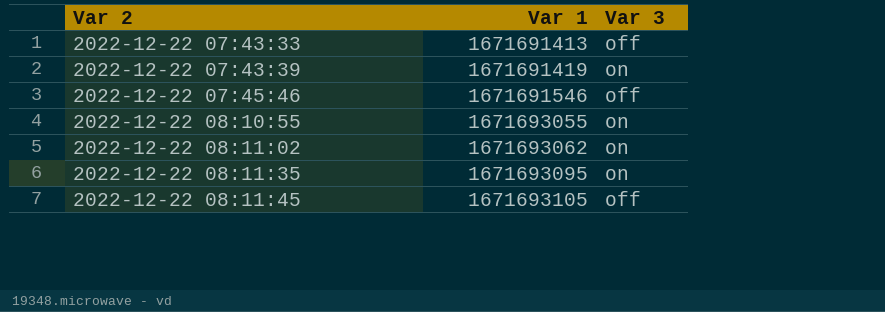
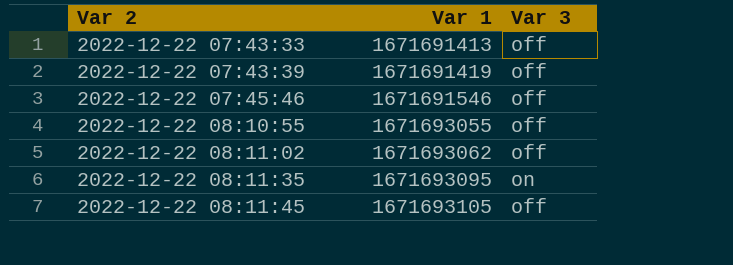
2022-12-22 07:43:39 | Var 3: on -> off
2022-12-22 08:10:55 | Var 3: on -> off
2022-12-22 08:11:02 | Var 3: on -> off

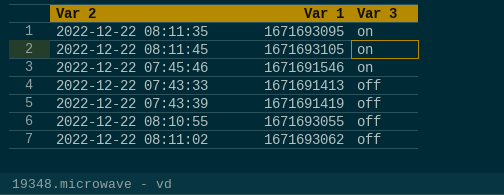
row order: Var 2 ascending -> Var 3 descending
2022-12-22 08:11:45 | Var 3: off -> on
2022-12-22 07:45:46 | Var 3: off -> on

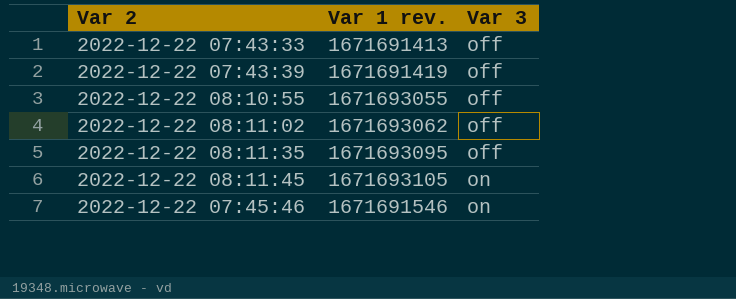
row order: Var 3 descending -> Var 3 ascending
column name: Var 1 -> Var 1 rev.
2022-12-22 08:11:35 | Var 3: on -> off

